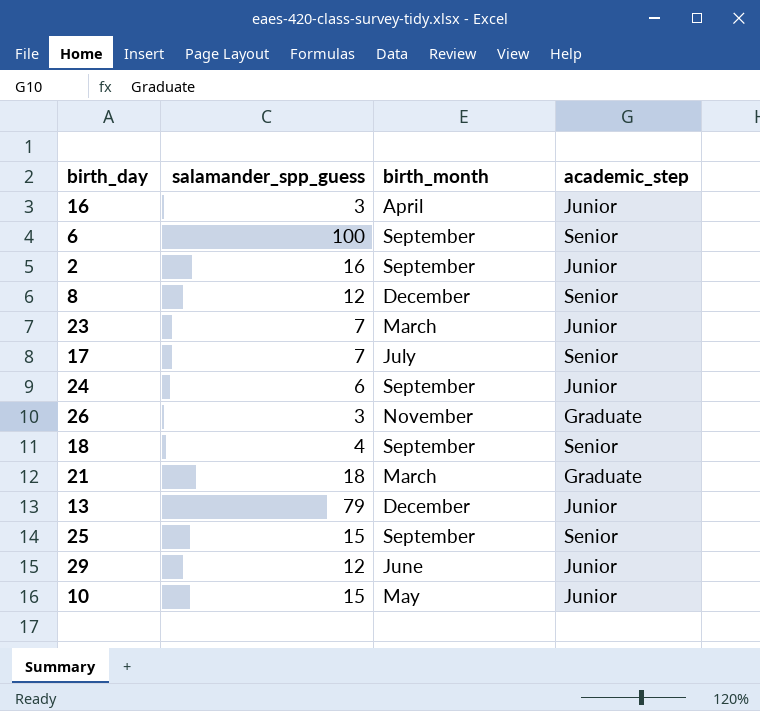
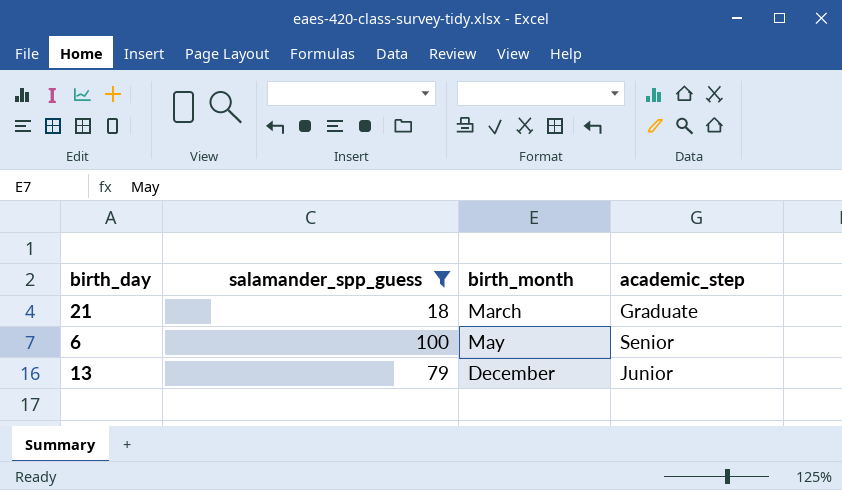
filter: none -> salamander_spp_guess >= 18
row order: none -> birth_month ascending
6 | birth_month: September -> May

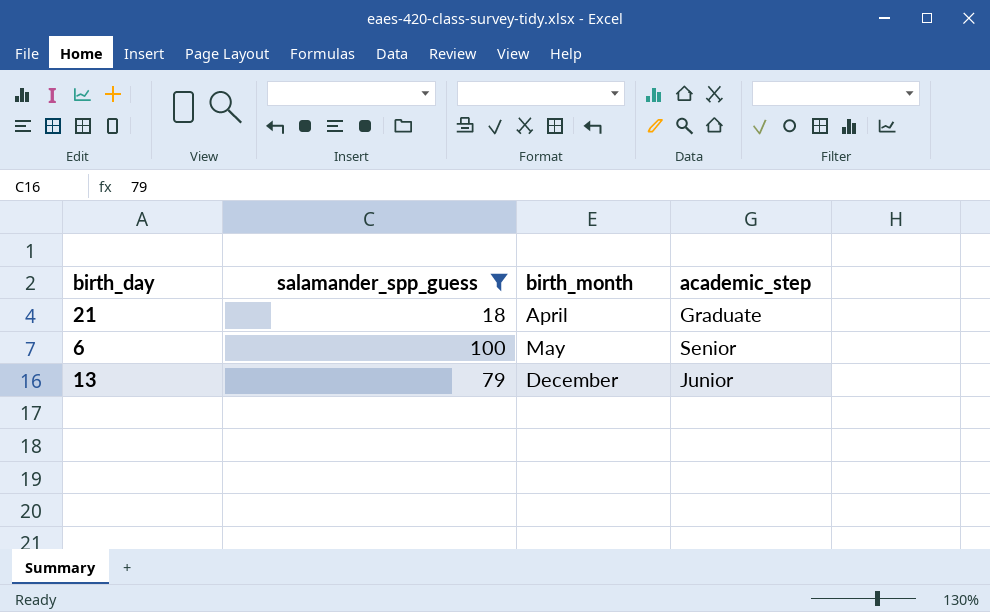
21 | birth_month: March -> April

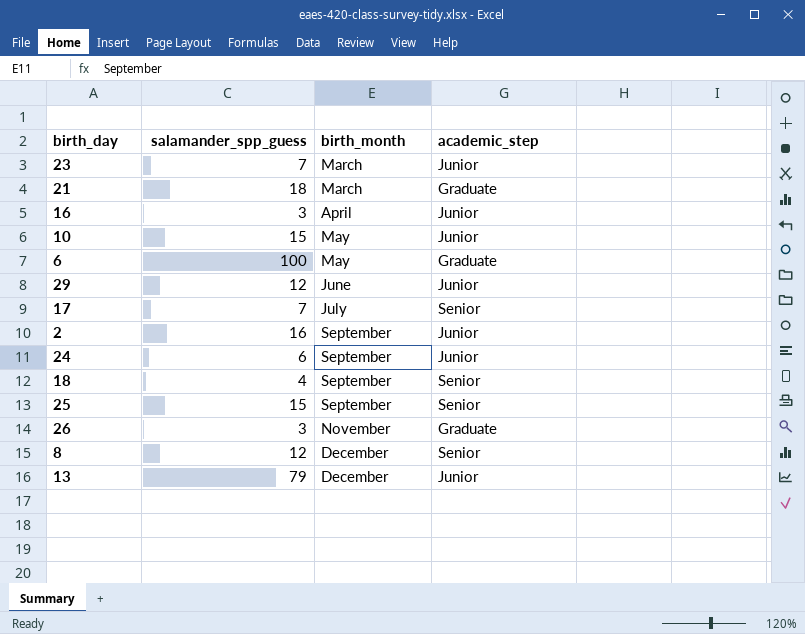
filter: salamander_spp_guess >= 18 -> none
21 | birth_month: April -> March
6 | academic_step: Senior -> Graduate

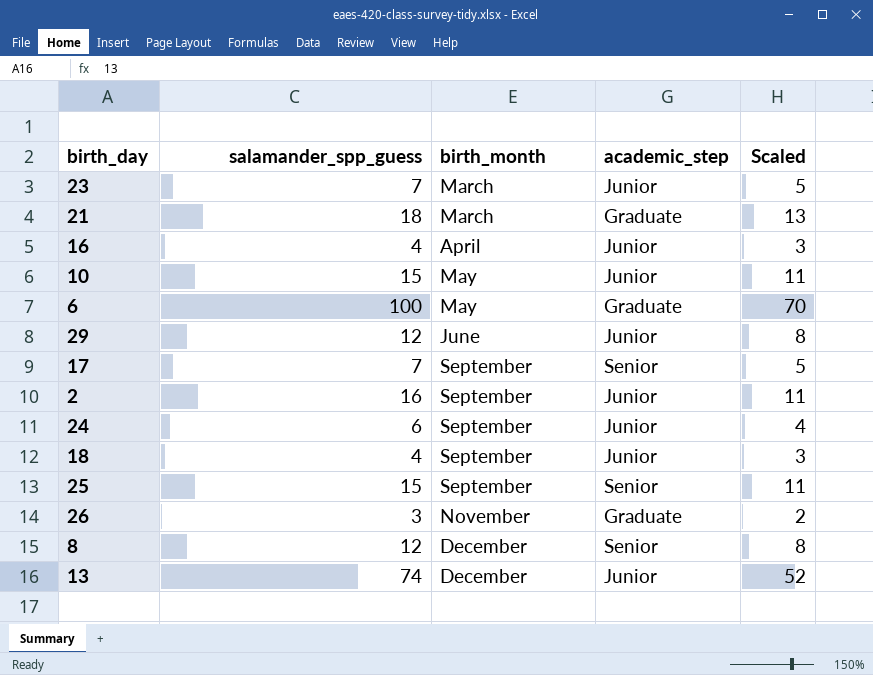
column Scaled | formula: none -> [salamander_spp_guess] * 0.7
16 | salamander_spp_guess: 3 -> 4
17 | birth_month: July -> September
18 | academic_step: Senior -> Junior
13 | salamander_spp_guess: 79 -> 74

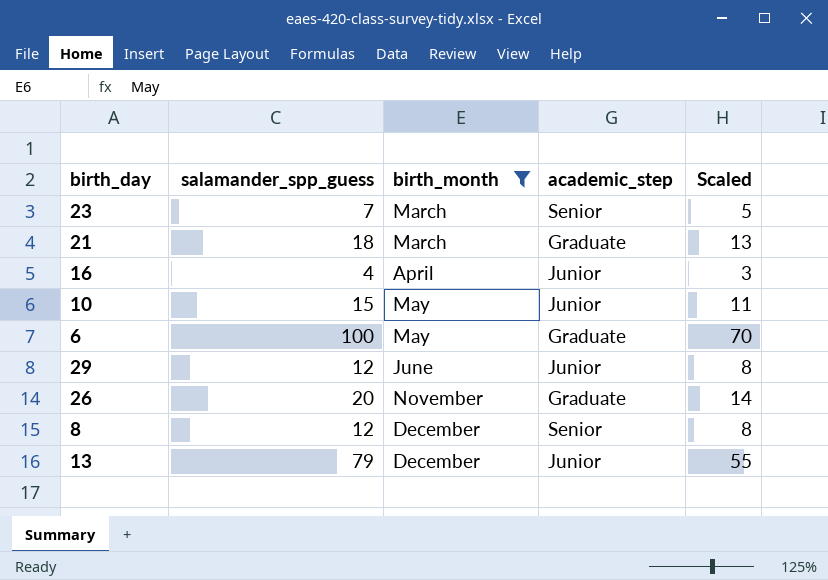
filter: none -> birth_month != September
23 | academic_step: Junior -> Senior
26 | salamander_spp_guess: 3 -> 20
26 | Scaled: 2 -> 14
13 | salamander_spp_guess: 74 -> 79
13 | Scaled: 52 -> 55

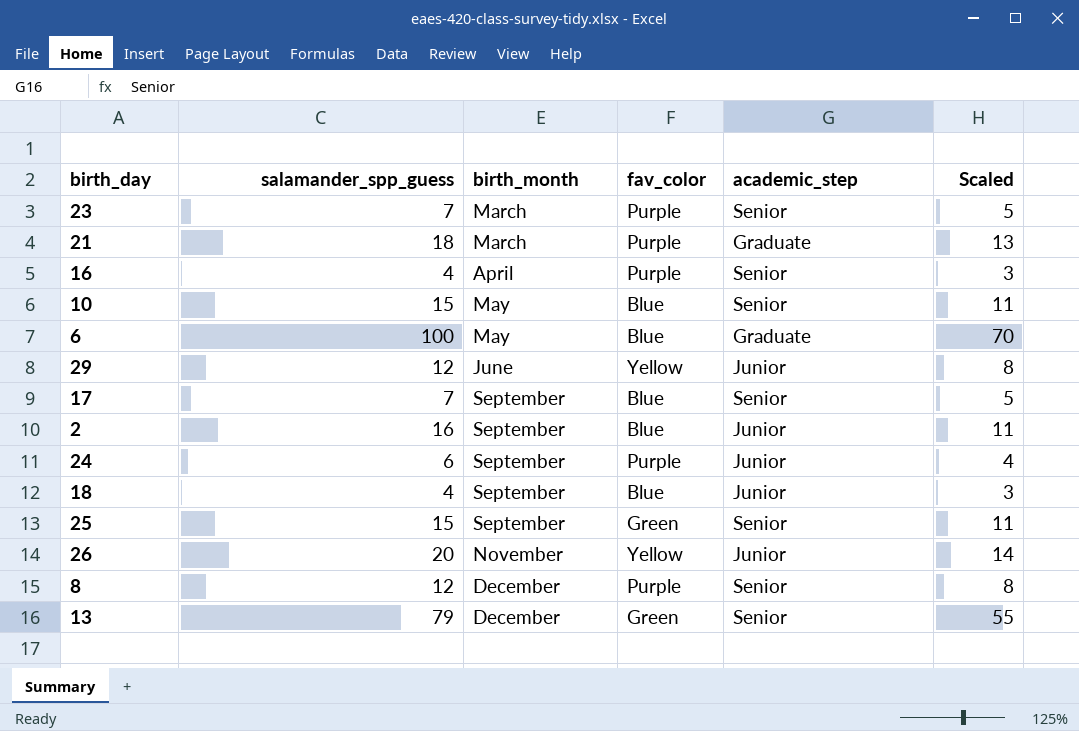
filter: birth_month != September -> none
column fav_color | position: none -> 4
16 | academic_step: Junior -> Senior
10 | academic_step: Junior -> Senior
26 | academic_step: Graduate -> Junior
13 | academic_step: Junior -> Senior

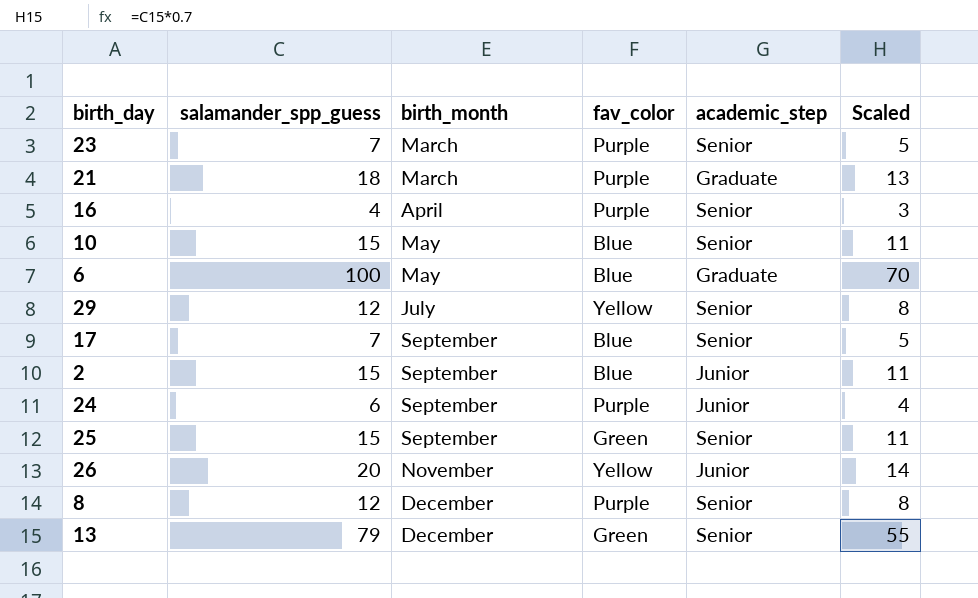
row 18: 4 | September | Blue | Junior | 3 -> none
29 | birth_month: June -> July
29 | academic_step: Junior -> Senior
2 | salamander_spp_guess: 16 -> 15

